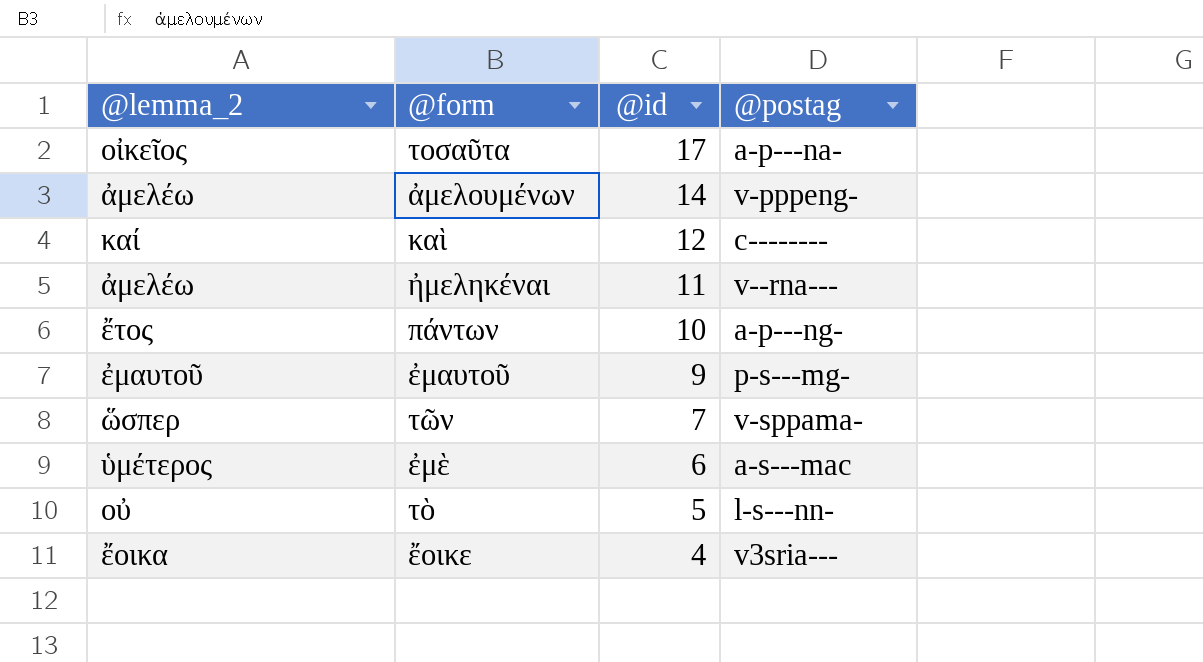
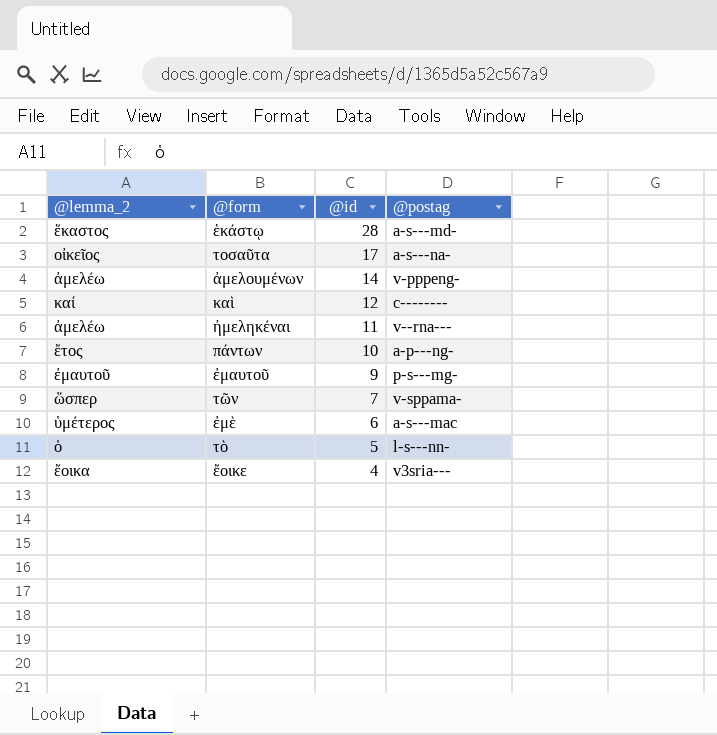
row ἑκάστῳ: none -> ἕκαστος | 28 | a-s---md-
τοσαῦτα | @postag: a-p---na- -> a-s---na-
τὸ | @lemma_2: οὐ -> ὁ

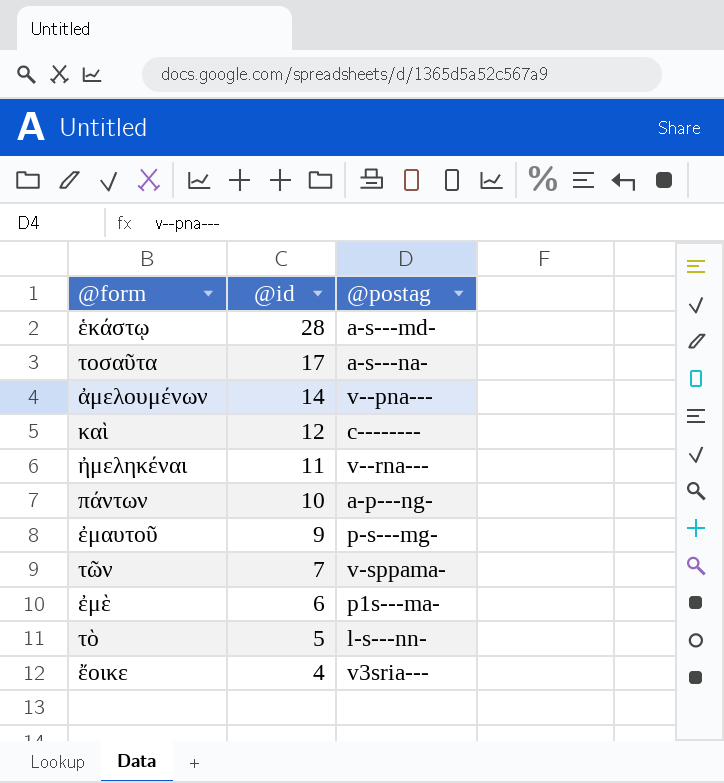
column @lemma_2 | position: 1 -> none
ἀμελουμένων | @postag: v-pppeng- -> v--pna---
ἐμὲ | @postag: a-s---mac -> p1s---ma-

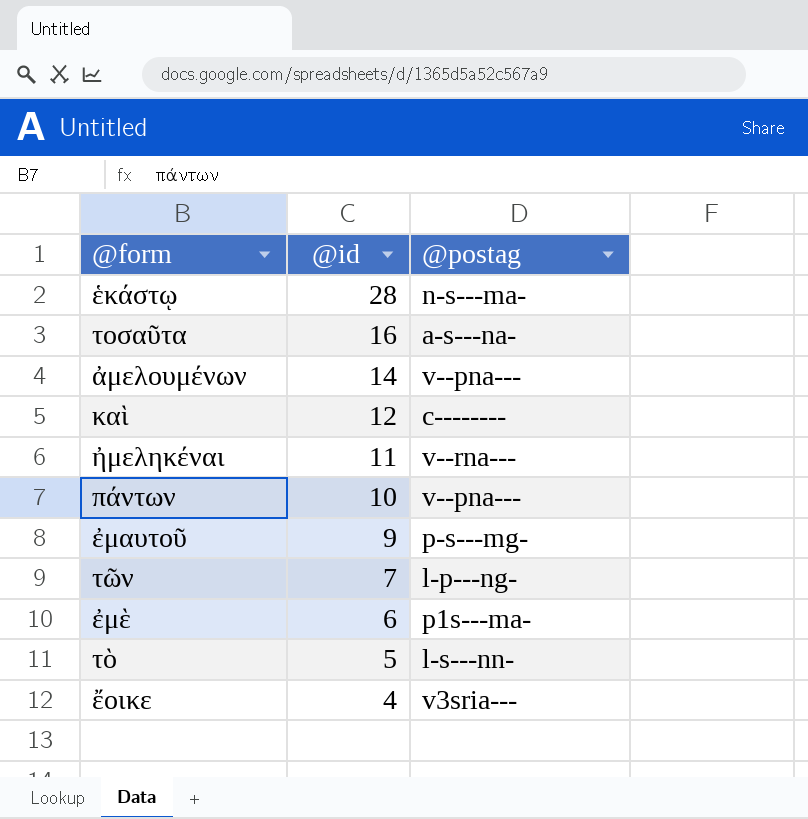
ἑκάστῳ | @postag: a-s---md- -> n-s---ma-
τοσαῦτα | @id: 17 -> 16
πάντων | @postag: a-p---ng- -> v--pna---
τῶν | @postag: v-sppama- -> l-p---ng-

